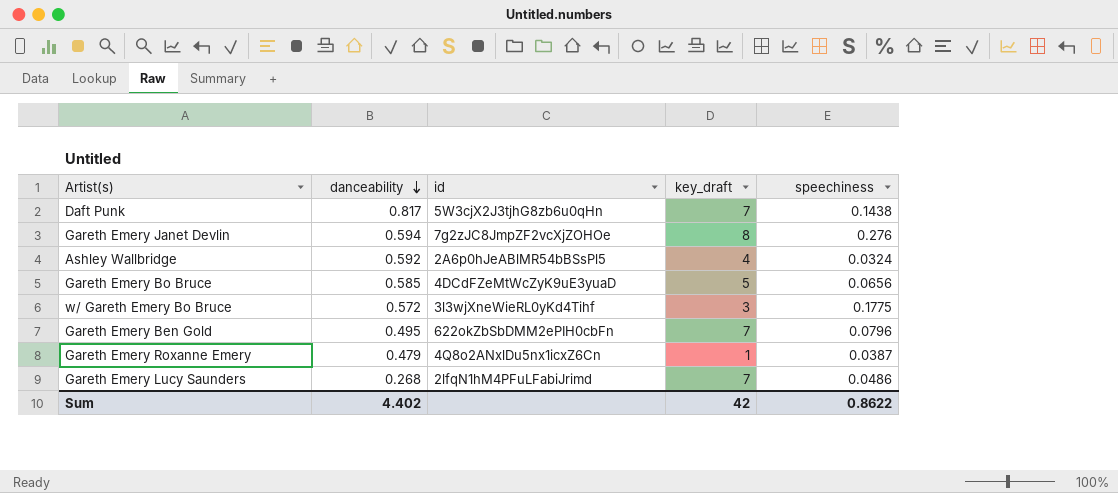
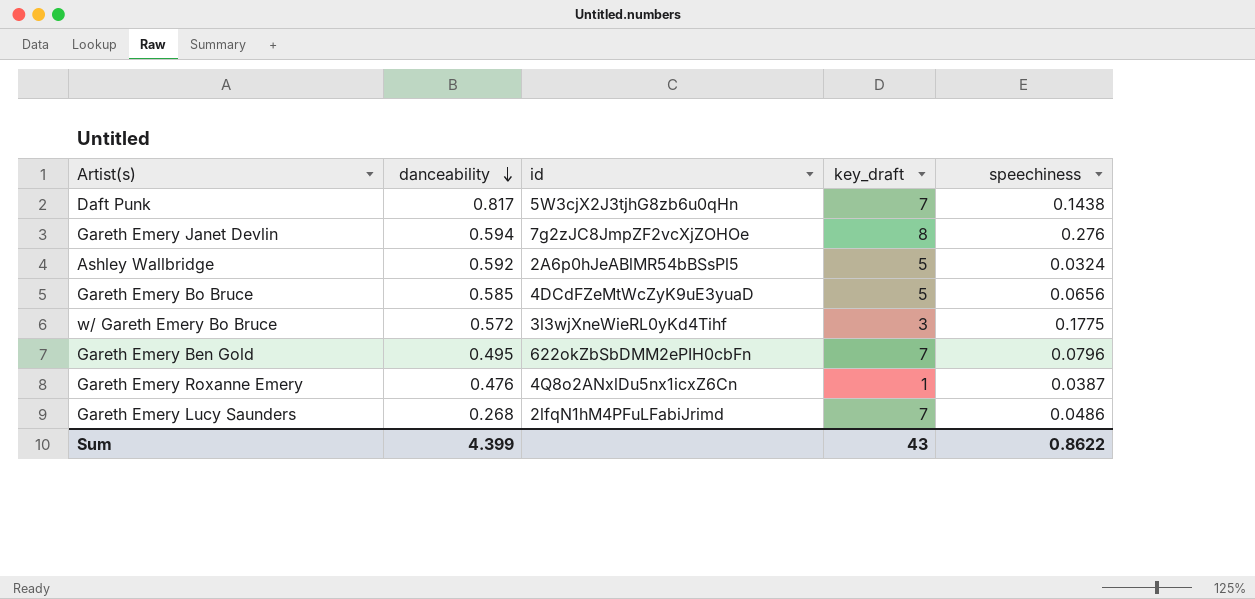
Ashley Wallbridge | key_draft: 4 -> 5
Gareth Emery Roxanne Emery | danceability: 0.479 -> 0.476
Sum | danceability: 4.402 -> 4.399
Sum | key_draft: 42 -> 43

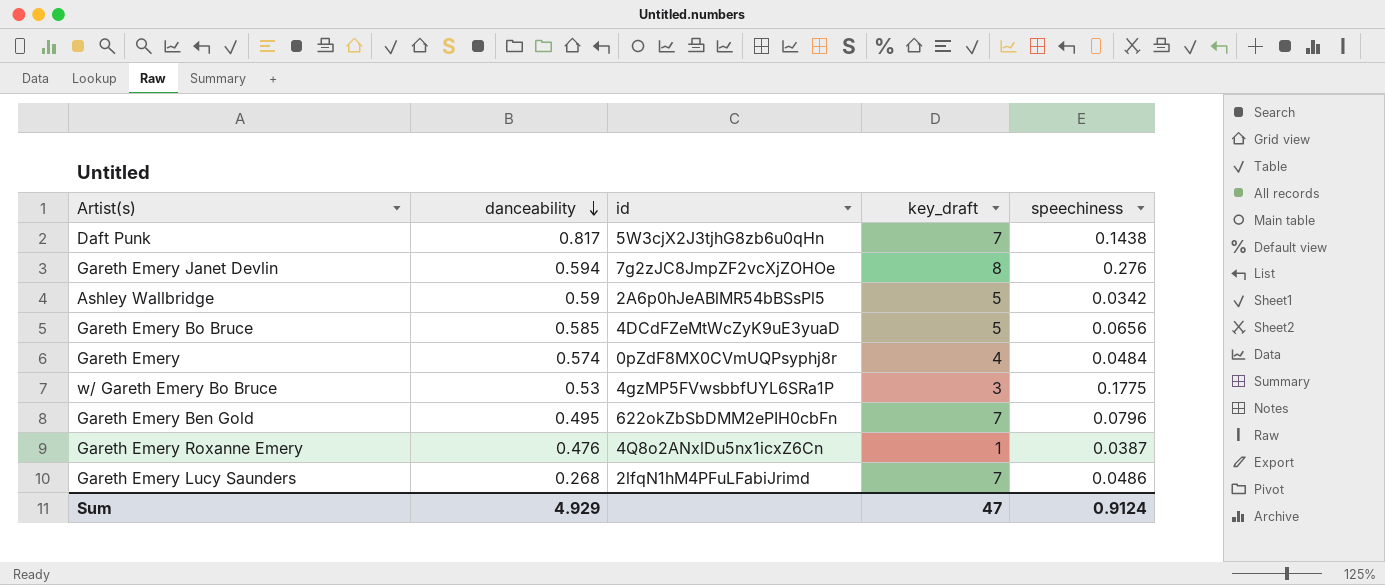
Ashley Wallbridge | danceability: 0.592 -> 0.59
Ashley Wallbridge | speechiness: 0.0324 -> 0.0342
row Gareth Emery: none -> 0.574 | 0pZdF8MX0CVmUQPsyphj8r | 4 | 0.0484
w/ Gareth Emery Bo Bruce | danceability: 0.572 -> 0.53
w/ Gareth Emery Bo Bruce | id: 3l3wjXneWieRL0yKd4Tihf -> 4gzMP5FVwsbbfUYL6SRa1P
Sum | danceability: 4.399 -> 4.929
Sum | key_draft: 43 -> 47
Sum | speechiness: 0.8622 -> 0.9124

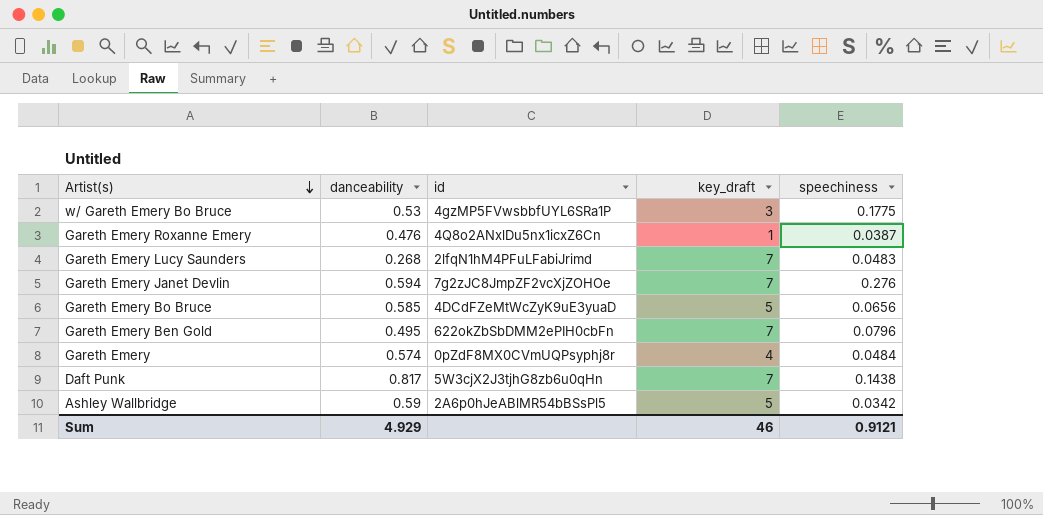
row order: danceability descending -> Artist(s) descending
Gareth Emery Lucy Saunders | speechiness: 0.0486 -> 0.0483
Gareth Emery Janet Devlin | key_draft: 8 -> 7
Sum | key_draft: 47 -> 46
Sum | speechiness: 0.9124 -> 0.9121

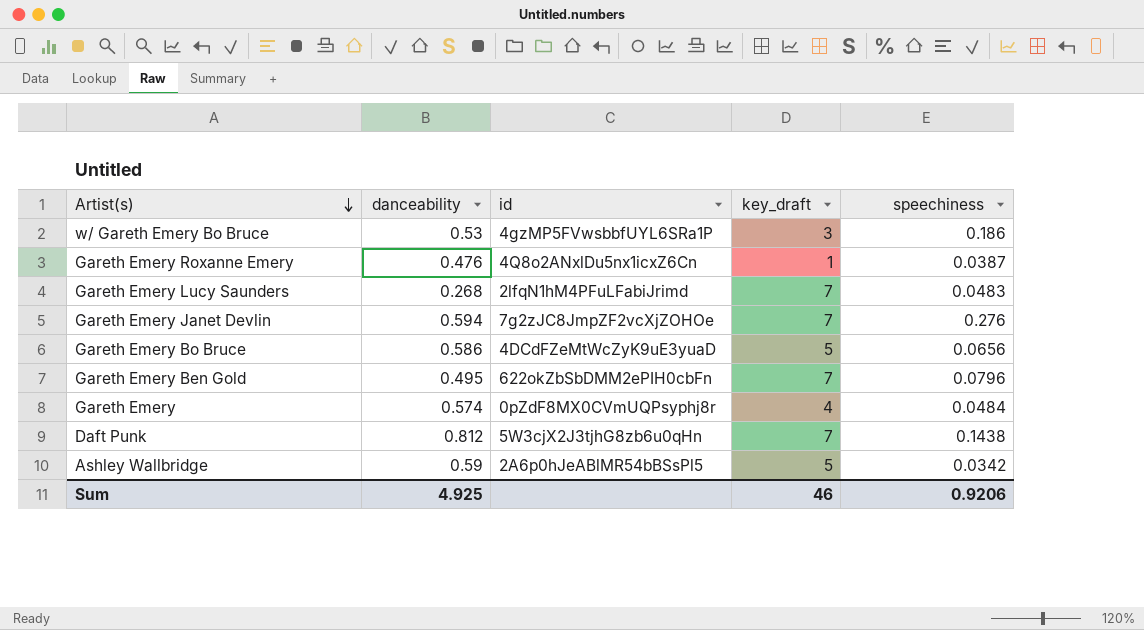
w/ Gareth Emery Bo Bruce | speechiness: 0.1775 -> 0.186
Gareth Emery Bo Bruce | danceability: 0.585 -> 0.586
Daft Punk | danceability: 0.817 -> 0.812
Sum | danceability: 4.929 -> 4.925
Sum | speechiness: 0.9121 -> 0.9206

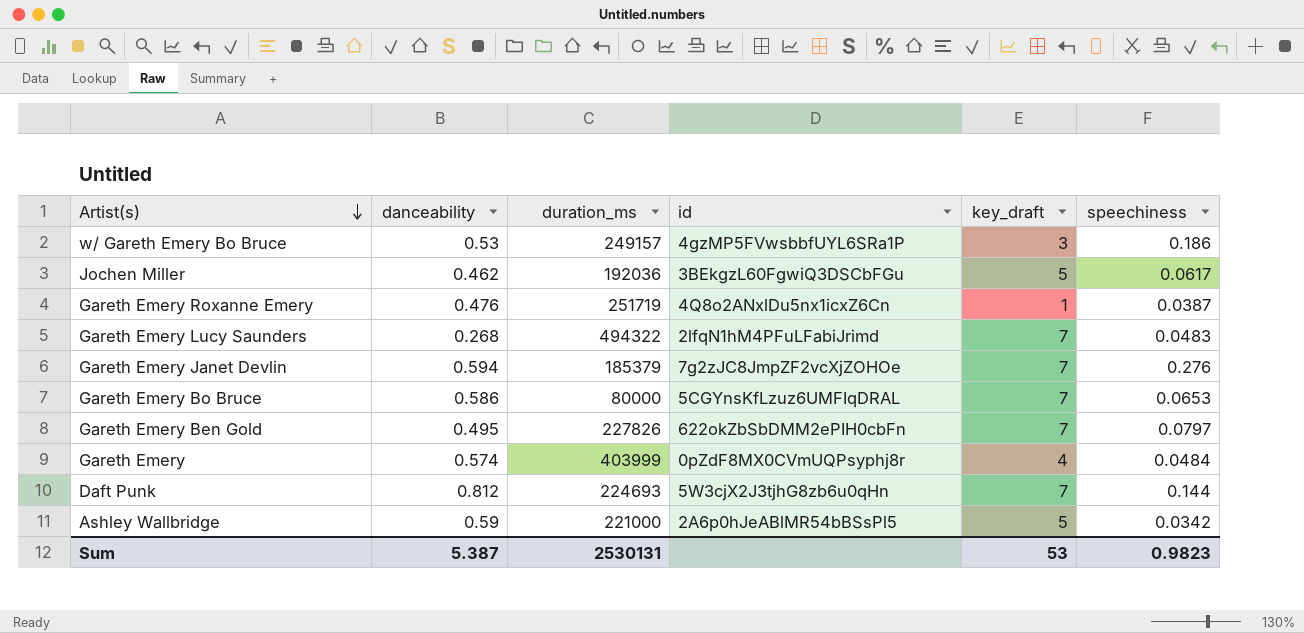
column duration_ms | position: none -> 3
row Jochen Miller: none -> 0.462 | 192036 | 3BEkgzL60FgwiQ3DSCbFGu | 5 | 0.0617
Gareth Emery Bo Bruce | id: 4DCdFZeMtWcZyK9uE3yuaD -> 5CGYnsKfLzuz6UMFIqDRAL
Gareth Emery Bo Bruce | key_draft: 5 -> 7
Gareth Emery Bo Bruce | speechiness: 0.0656 -> 0.0653
Gareth Emery Ben Gold | speechiness: 0.0796 -> 0.0797
Daft Punk | speechiness: 0.1438 -> 0.144
Sum | danceability: 4.925 -> 5.387
Sum | key_draft: 46 -> 53
Sum | speechiness: 0.9206 -> 0.9823

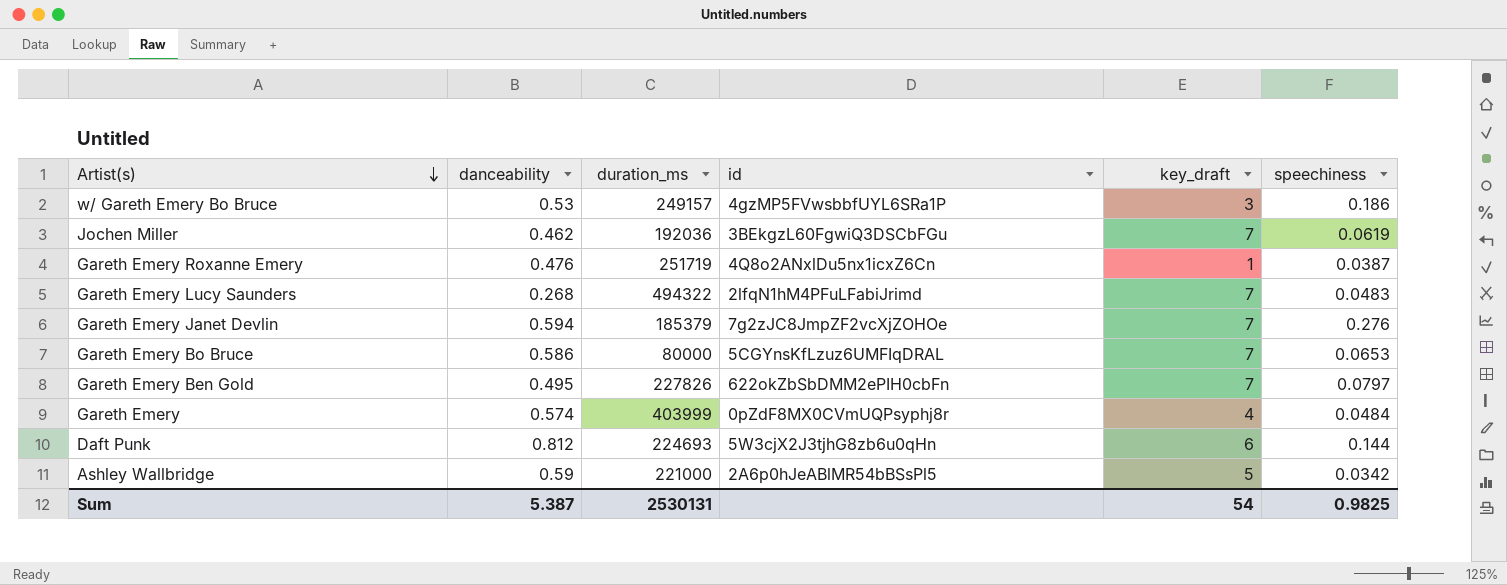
Jochen Miller | key_draft: 5 -> 7
Jochen Miller | speechiness: 0.0617 -> 0.0619
Daft Punk | key_draft: 7 -> 6
Sum | key_draft: 53 -> 54
Sum | speechiness: 0.9823 -> 0.9825

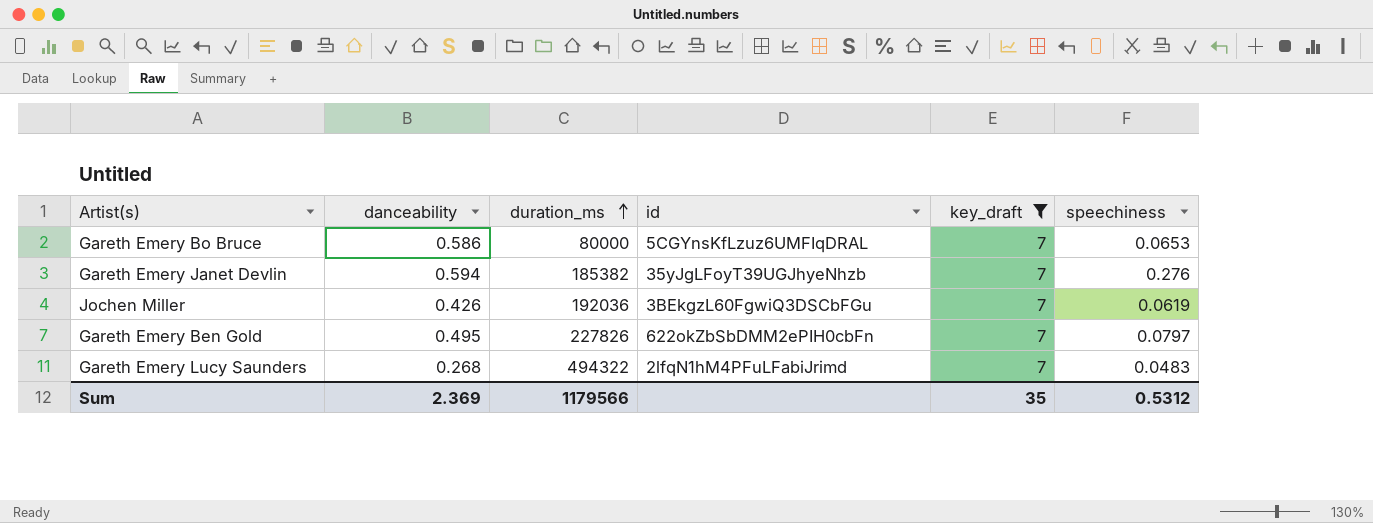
filter: none -> key_draft = 7
row order: Artist(s) descending -> duration_ms ascending
Gareth Emery Janet Devlin | duration_ms: 185379 -> 185382
Gareth Emery Janet Devlin | id: 7g2zJC8JmpZF2vcXjZOHOe -> 35yJgLFoyT39UGJhyeNhzb
Jochen Miller | danceability: 0.462 -> 0.426
Sum | danceability: 5.387 -> 2.369
Sum | duration_ms: 2530131 -> 1179566
Sum | key_draft: 54 -> 35
Sum | speechiness: 0.9825 -> 0.5312

